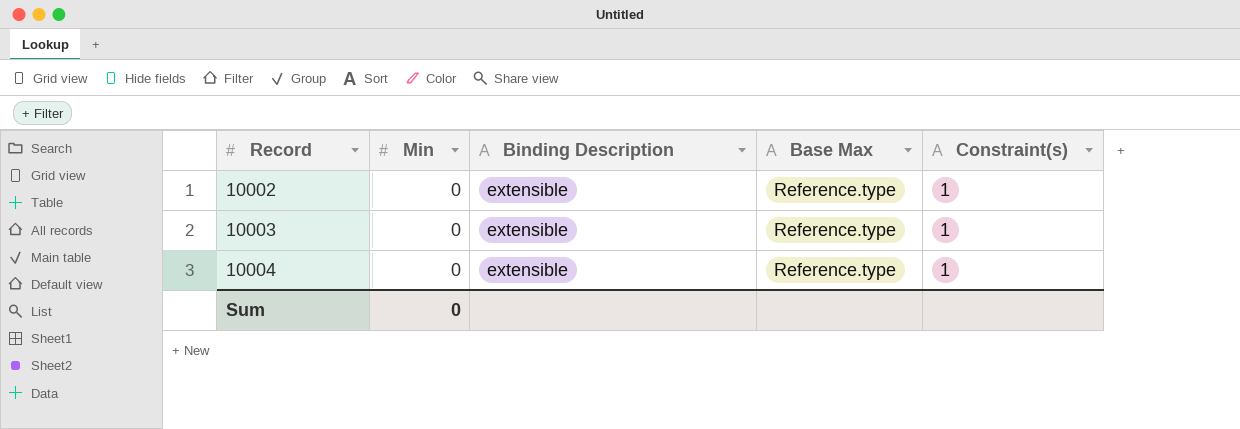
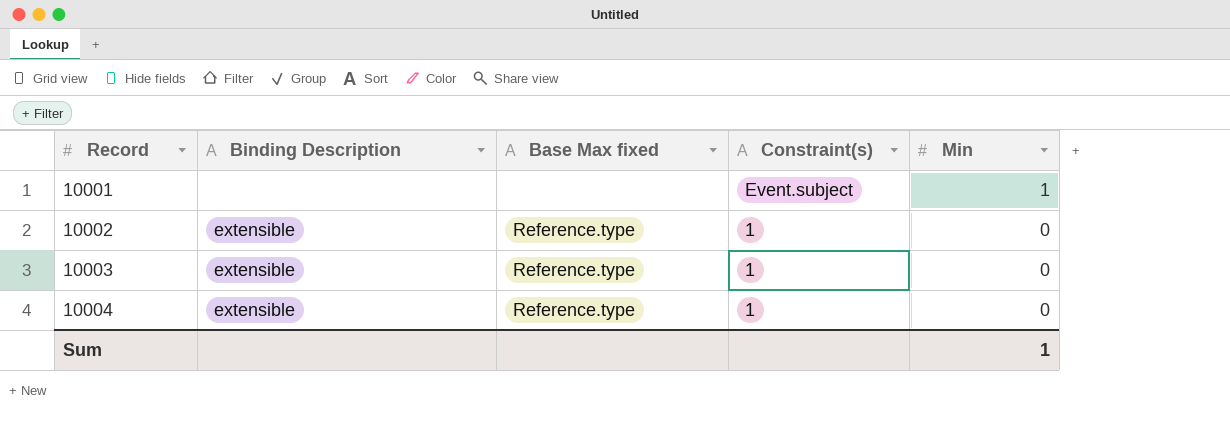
column name: Base Max -> Base Max fixed
column Min | position: 2 -> 5
row 10001: none -> none | none | Event.subject | 1
Sum | Min: 0 -> 1

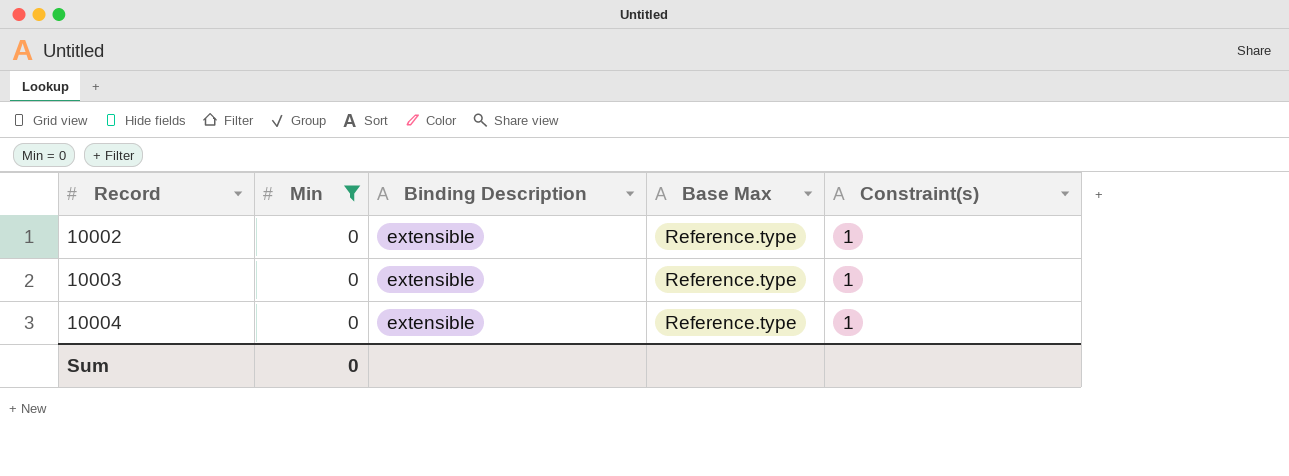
filter: none -> Min = 0
column Min | position: 5 -> 2
column name: Base Max fixed -> Base Max
Sum | Min: 1 -> 0

